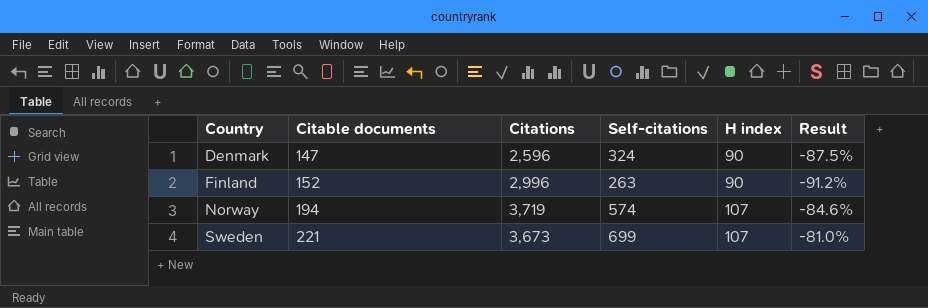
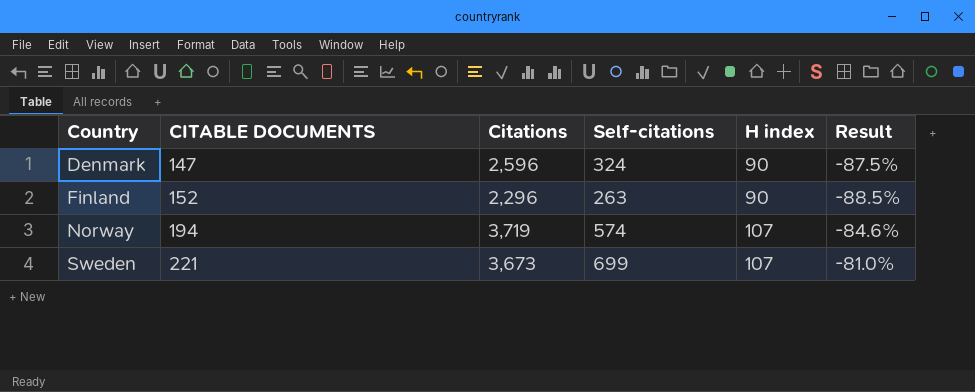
column name: Citable documents -> CITABLE DOCUMENTS
Finland | Citations: 2,996 -> 2,296
Finland | Result: -91.2% -> -88.5%

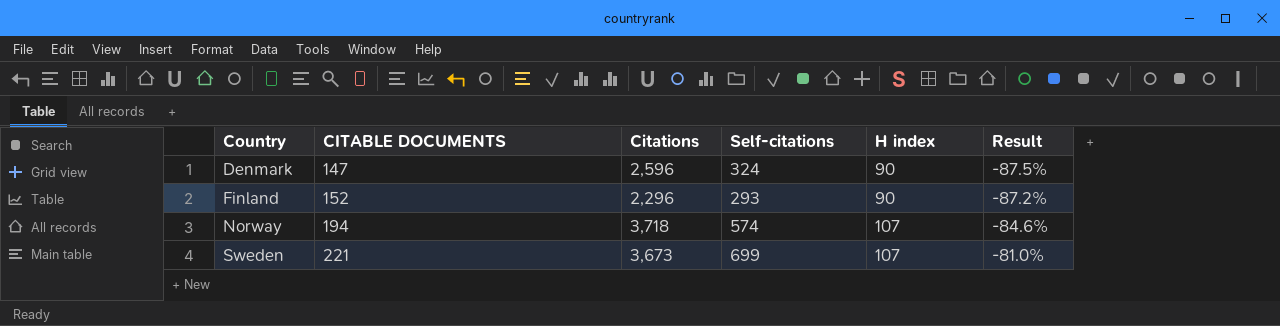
Finland | Self-citations: 263 -> 293
Finland | Result: -88.5% -> -87.2%
Norway | Citations: 3,719 -> 3,718

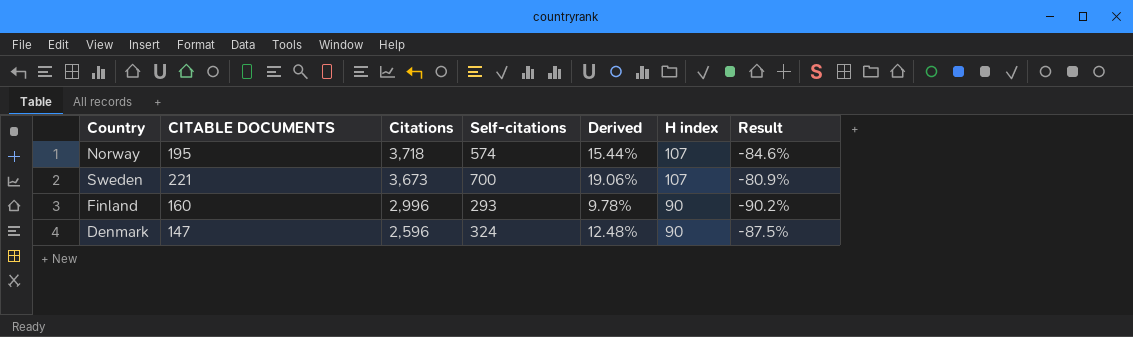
row order: Country ascending -> Citations descending
column Derived | formula: none -> [Self-citations] / [Citations]
Norway | CITABLE DOCUMENTS: 194 -> 195
Sweden | Self-citations: 699 -> 700
Sweden | Result: -81.0% -> -80.9%
Finland | CITABLE DOCUMENTS: 152 -> 160
Finland | Citations: 2,296 -> 2,996
Finland | Result: -87.2% -> -90.2%

